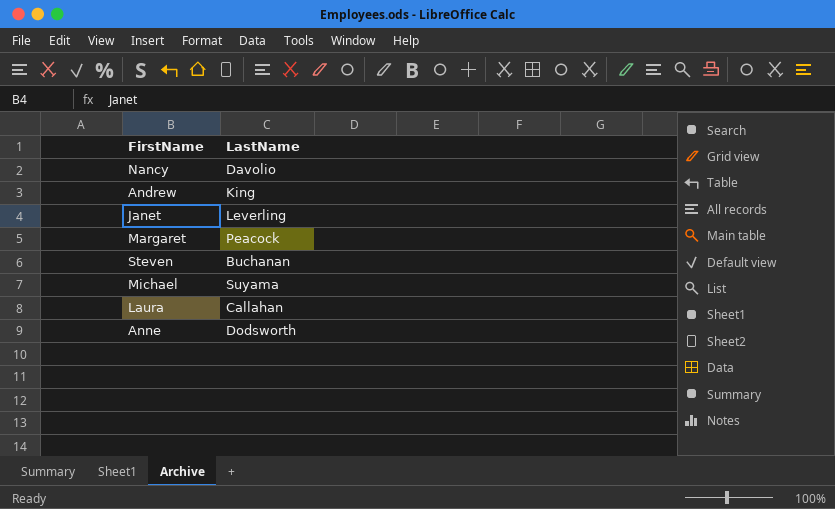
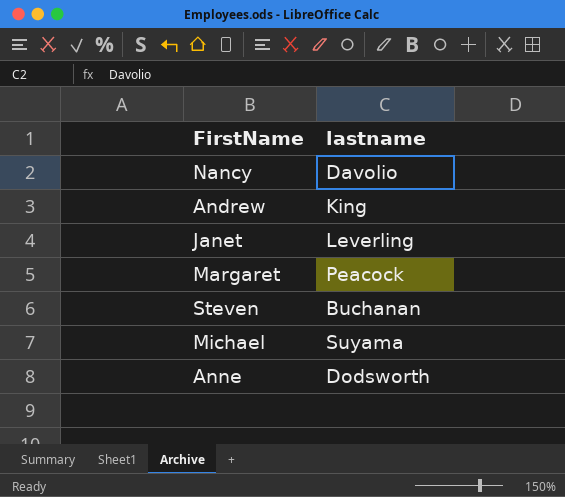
column name: LastName -> lastname
row Laura: Callahan -> none

